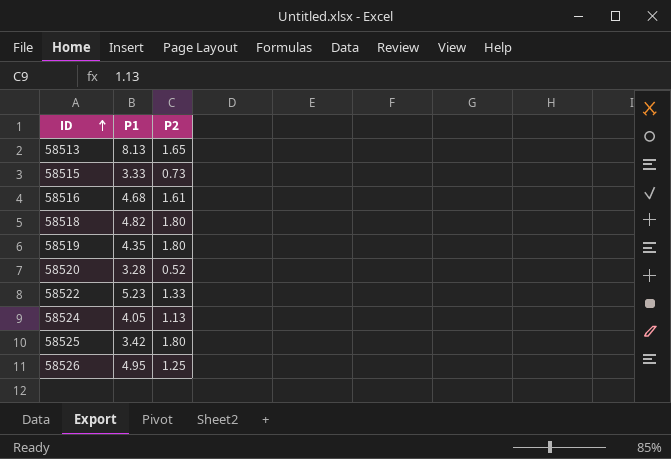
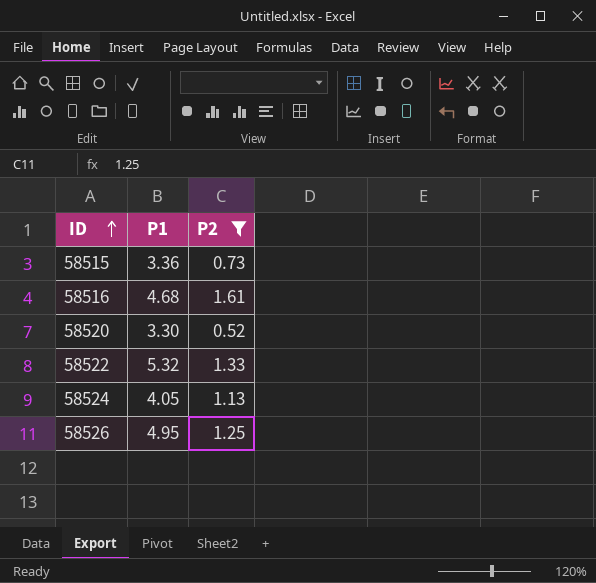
filter: none -> P2 <= 1.61
58515 | P1: 3.33 -> 3.36
58520 | P1: 3.28 -> 3.30
58522 | P1: 5.23 -> 5.32

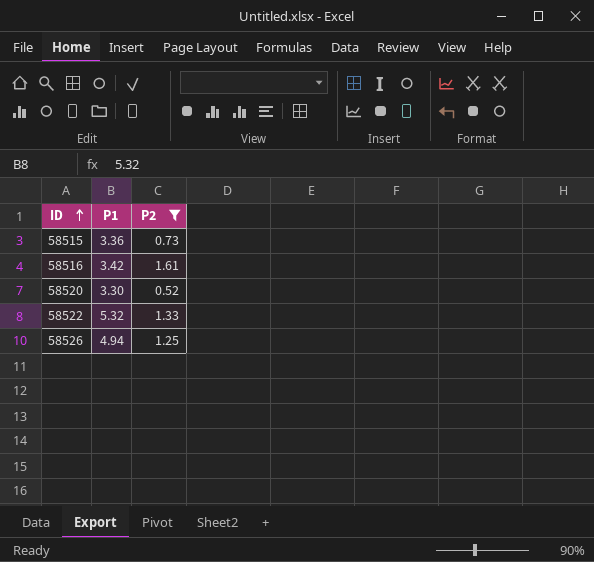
row 58524: 4.05 | 1.13 -> none
58516 | P1: 4.68 -> 3.42
58526 | P1: 4.95 -> 4.94

